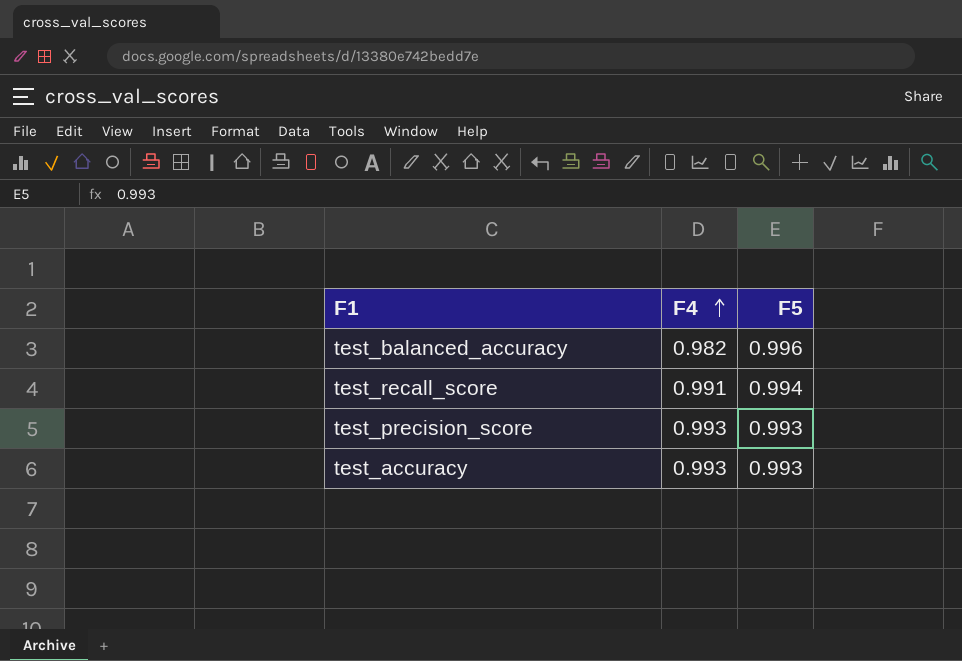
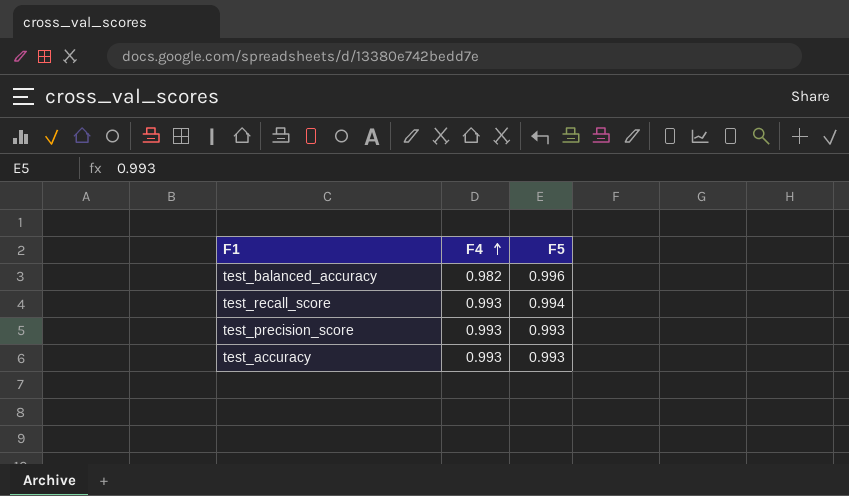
test_recall_score | F4: 0.991 -> 0.993

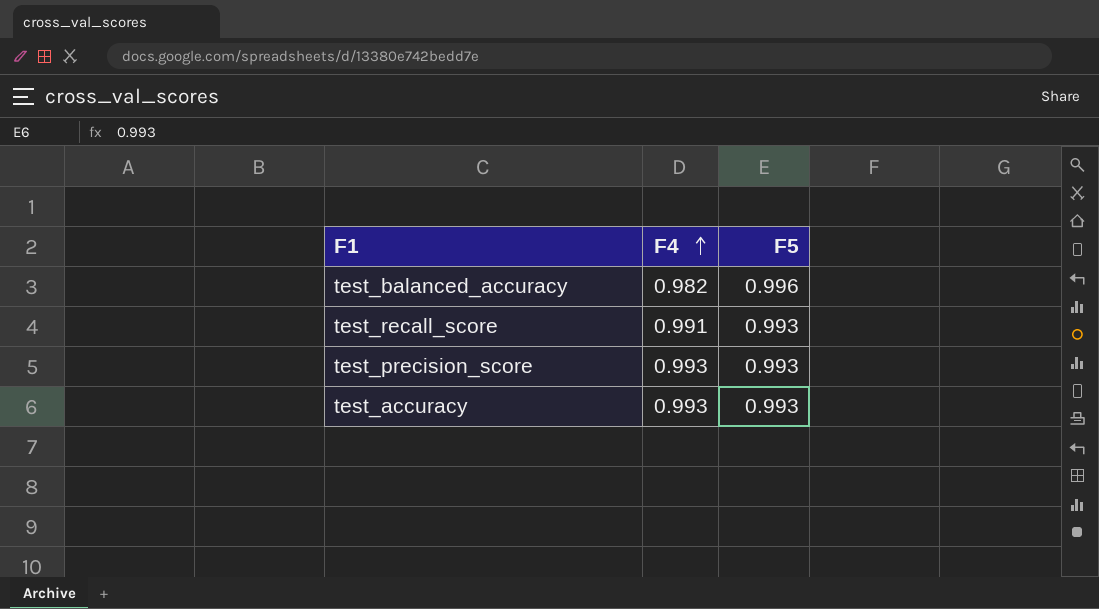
test_recall_score | F4: 0.993 -> 0.991
test_recall_score | F5: 0.994 -> 0.993

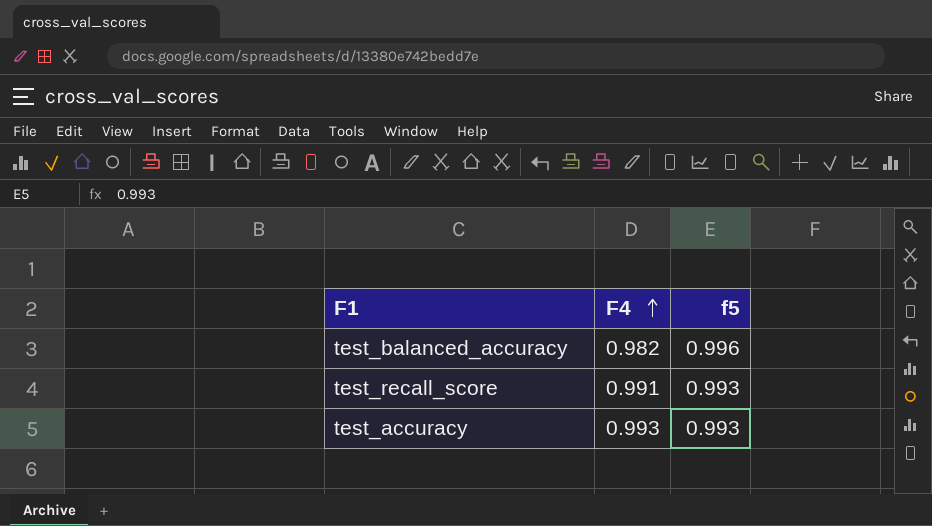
column name: F5 -> f5
row test_precision_score: 0.993 | 0.993 -> none

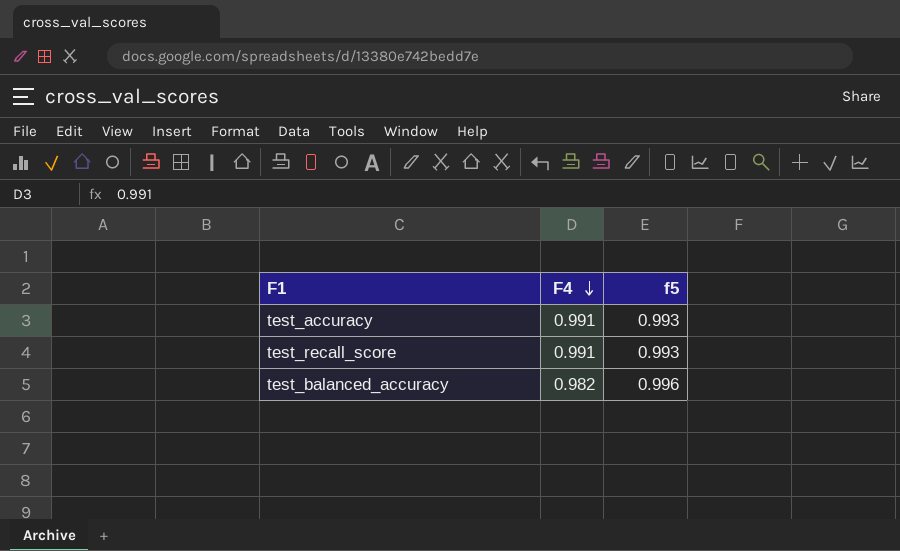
row order: F4 ascending -> F4 descending
test_accuracy | F4: 0.993 -> 0.991

